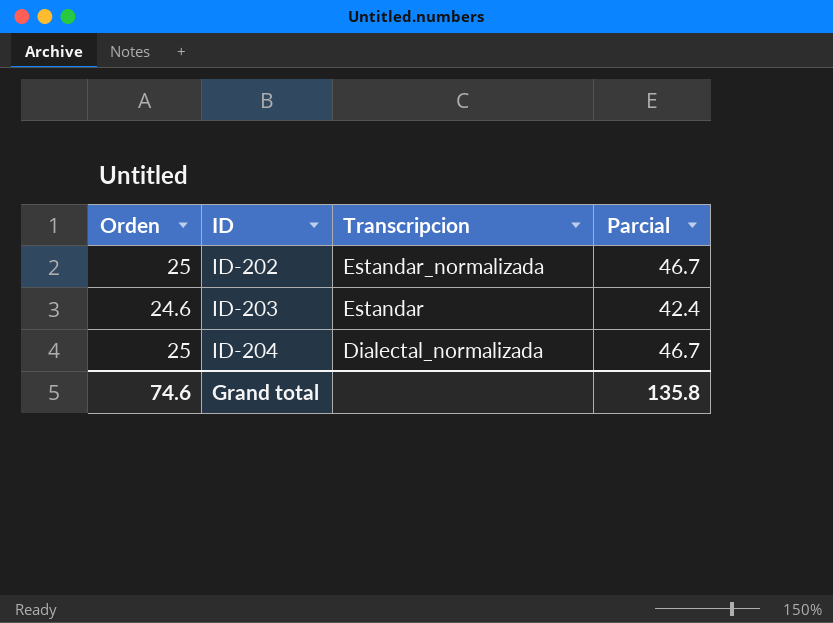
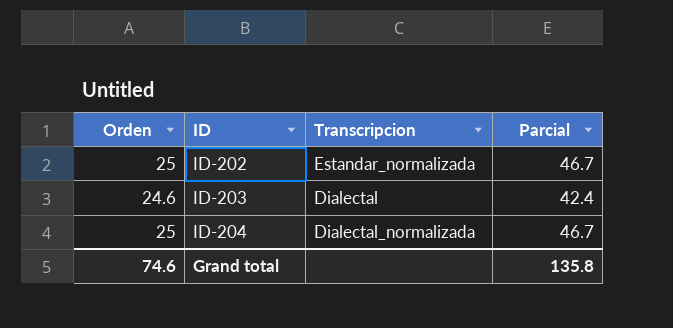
ID-203 | Transcripcion: Estandar -> Dialectal

